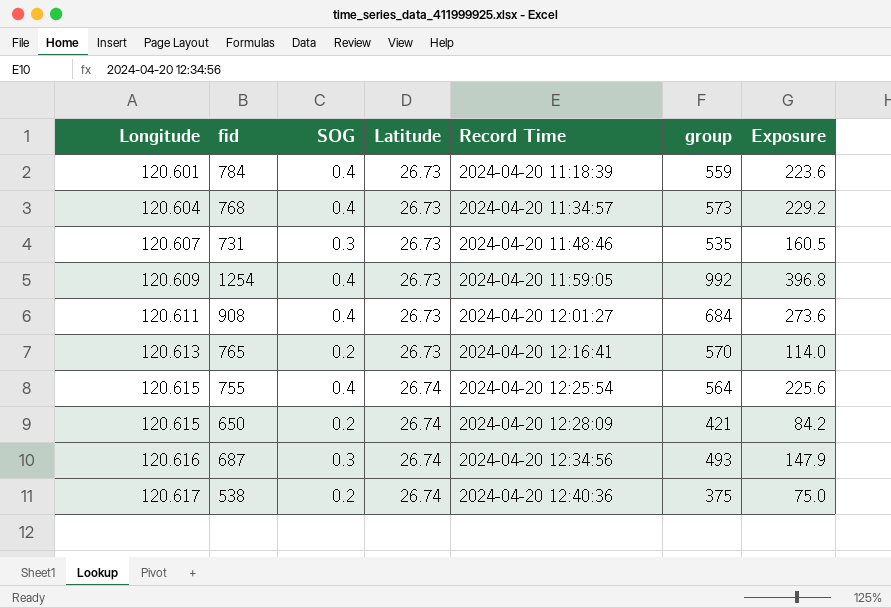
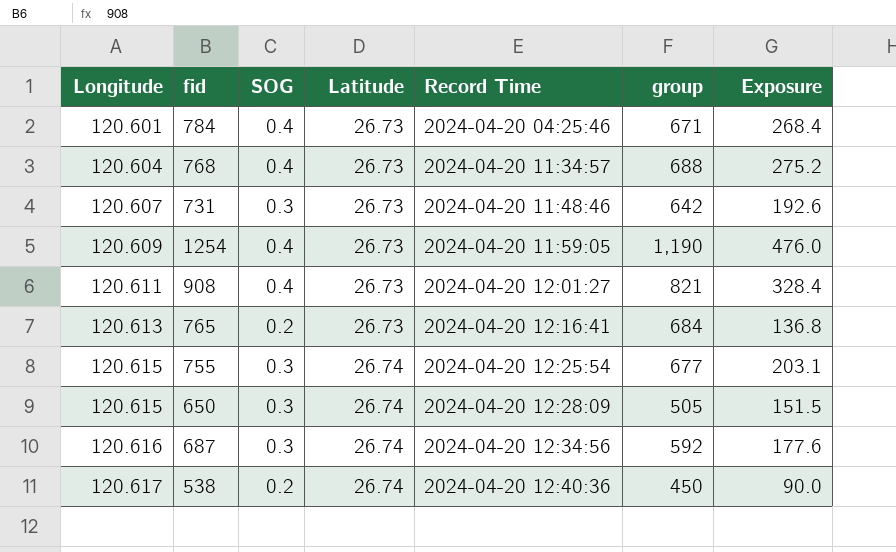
784 | Record Time: 2024-04-20 11:18:39 -> 2024-04-20 04:25:46
784 | group: 559 -> 671
784 | Exposure: 223.6 -> 268.4
768 | group: 573 -> 688
768 | Exposure: 229.2 -> 275.2
731 | group: 535 -> 642
731 | Exposure: 160.5 -> 192.6
1254 | group: 992 -> 1,190
1254 | Exposure: 396.8 -> 476.0
908 | group: 684 -> 821
908 | Exposure: 273.6 -> 328.4
765 | group: 570 -> 684
765 | Exposure: 114.0 -> 136.8
755 | SOG: 0.4 -> 0.3
755 | group: 564 -> 677
755 | Exposure: 225.6 -> 203.1
650 | SOG: 0.2 -> 0.3
650 | group: 421 -> 505
650 | Exposure: 84.2 -> 151.5
687 | group: 493 -> 592
687 | Exposure: 147.9 -> 177.6
538 | group: 375 -> 450
538 | Exposure: 75.0 -> 90.0

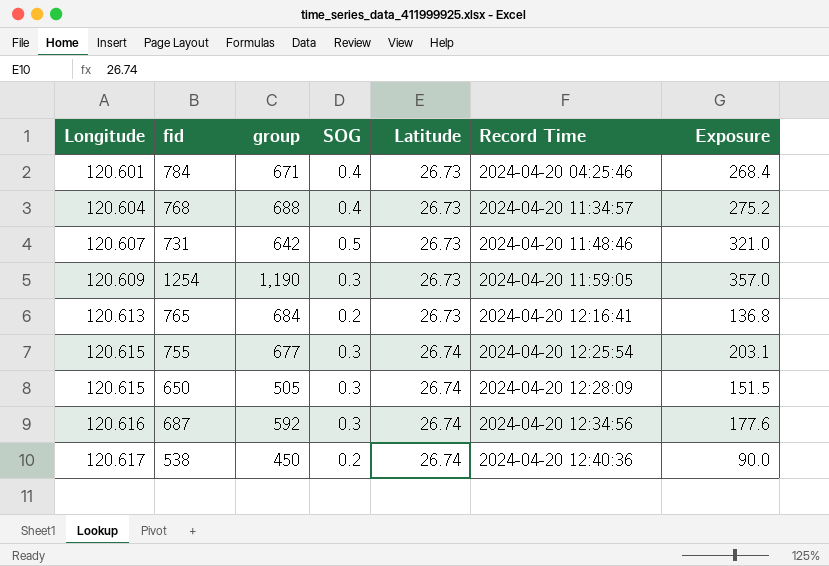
column group | position: 6 -> 3
row 908: 120.611 | 0.4 | 26.73 | 2024-04-20 12:01:27 | 821 | 328.4 -> none
731 | SOG: 0.3 -> 0.5
731 | Exposure: 192.6 -> 321.0
1254 | SOG: 0.4 -> 0.3
1254 | Exposure: 476.0 -> 357.0

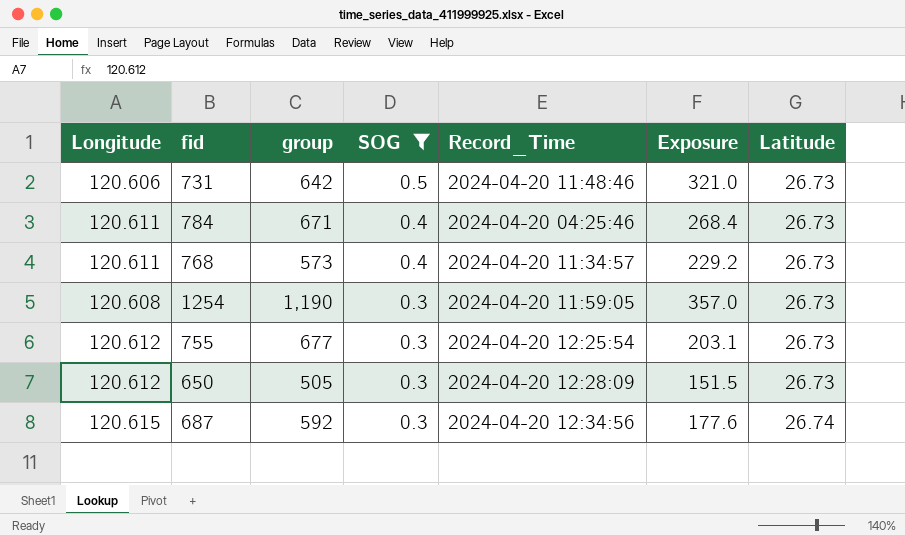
filter: none -> SOG != 0.2
row order: Longitude ascending -> SOG descending
column name: Record Time -> Record_Time
column Latitude | position: 5 -> 7
731 | Longitude: 120.607 -> 120.606
784 | Longitude: 120.601 -> 120.611
768 | Longitude: 120.604 -> 120.611
768 | group: 688 -> 573
768 | Exposure: 275.2 -> 229.2
1254 | Longitude: 120.609 -> 120.608
755 | Longitude: 120.615 -> 120.612
755 | Latitude: 26.74 -> 26.73
650 | Longitude: 120.615 -> 120.612
650 | Latitude: 26.74 -> 26.73
687 | Longitude: 120.616 -> 120.615

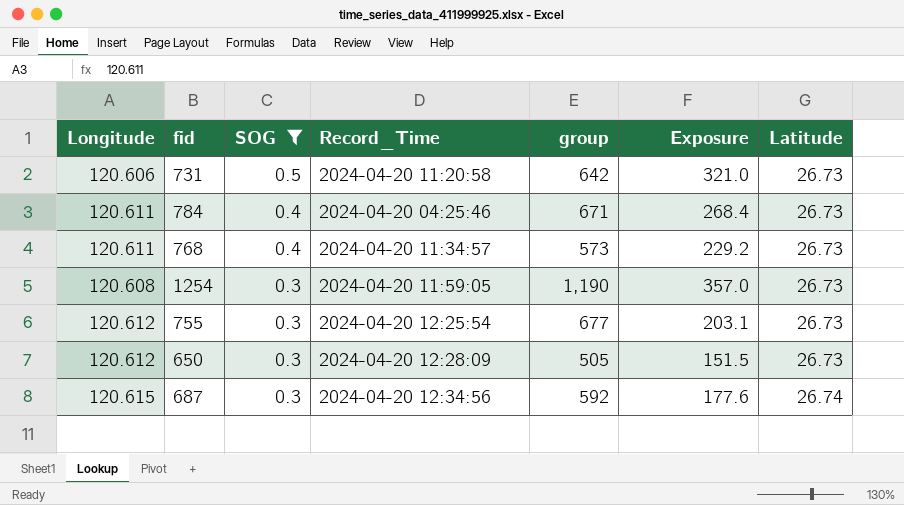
column group | position: 3 -> 5
731 | Record_Time: 2024-04-20 11:48:46 -> 2024-04-20 11:20:58

